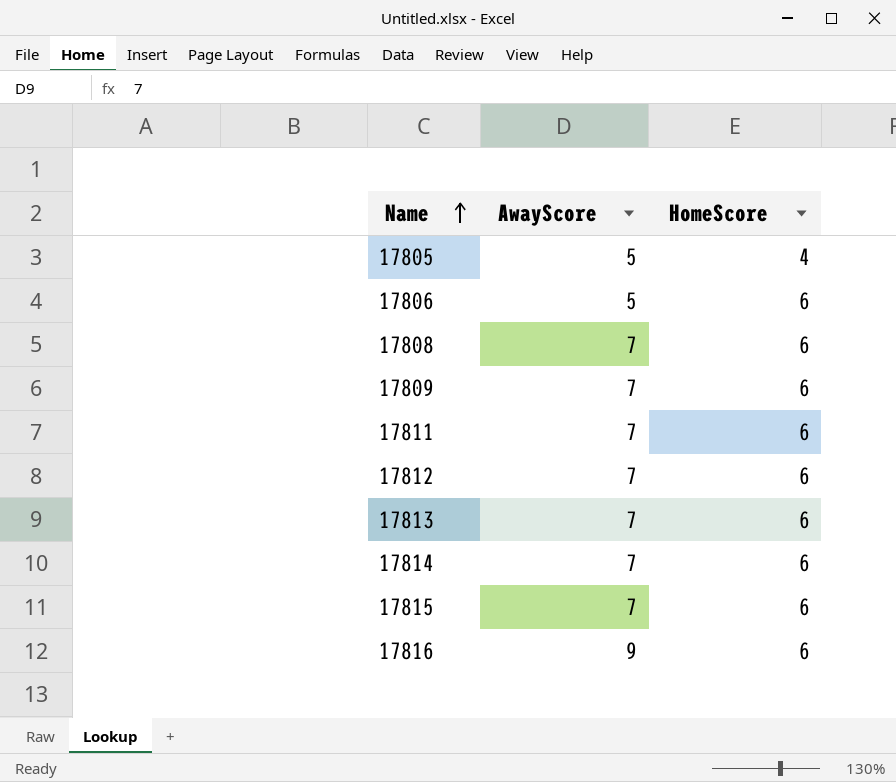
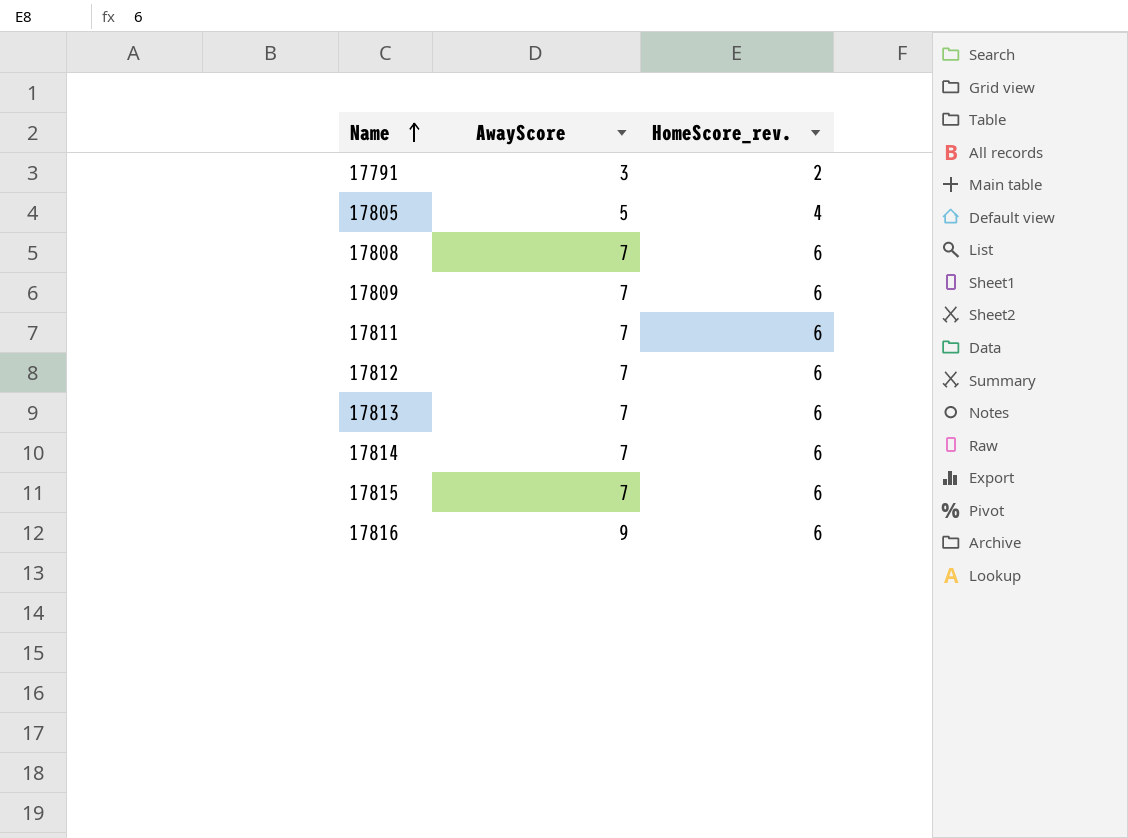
column name: HomeScore -> HomeScore_rev.
row 17806: 5 | 6 -> none
row 17791: none -> 3 | 2

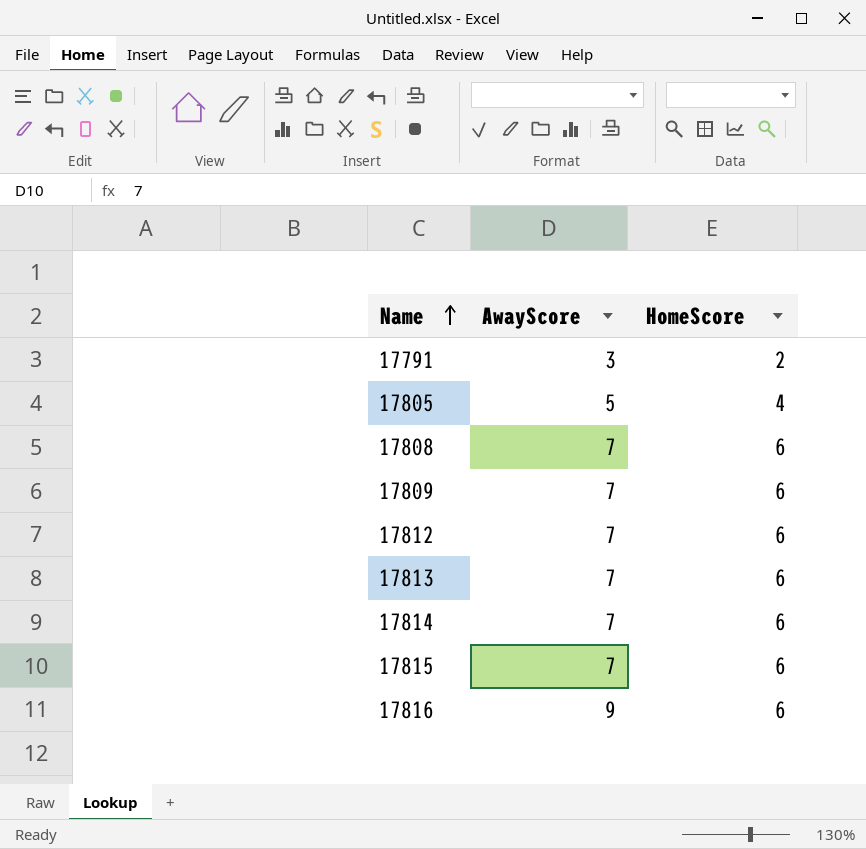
column name: HomeScore_rev. -> HomeScore
row 17811: 7 | 6 -> none

